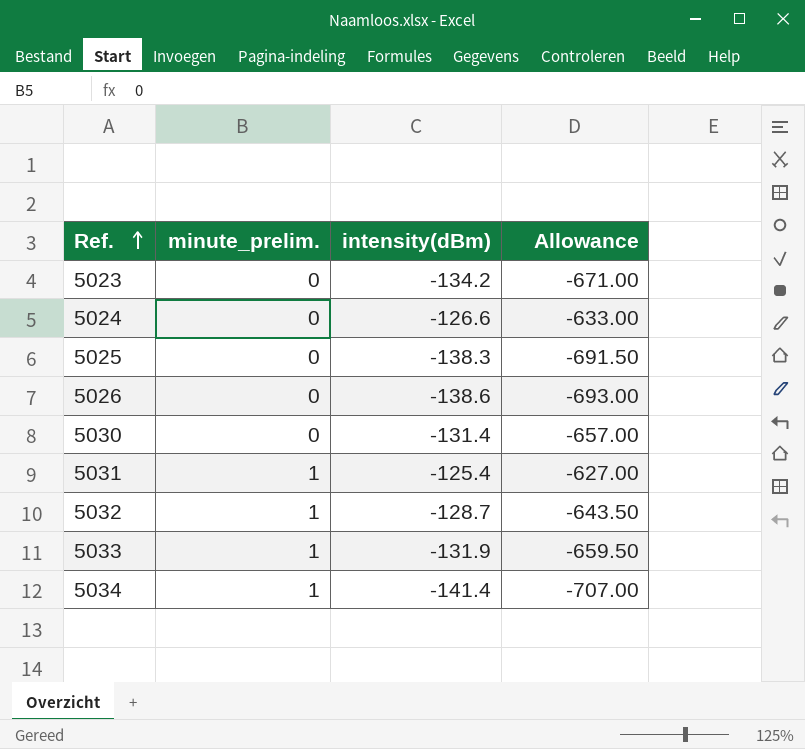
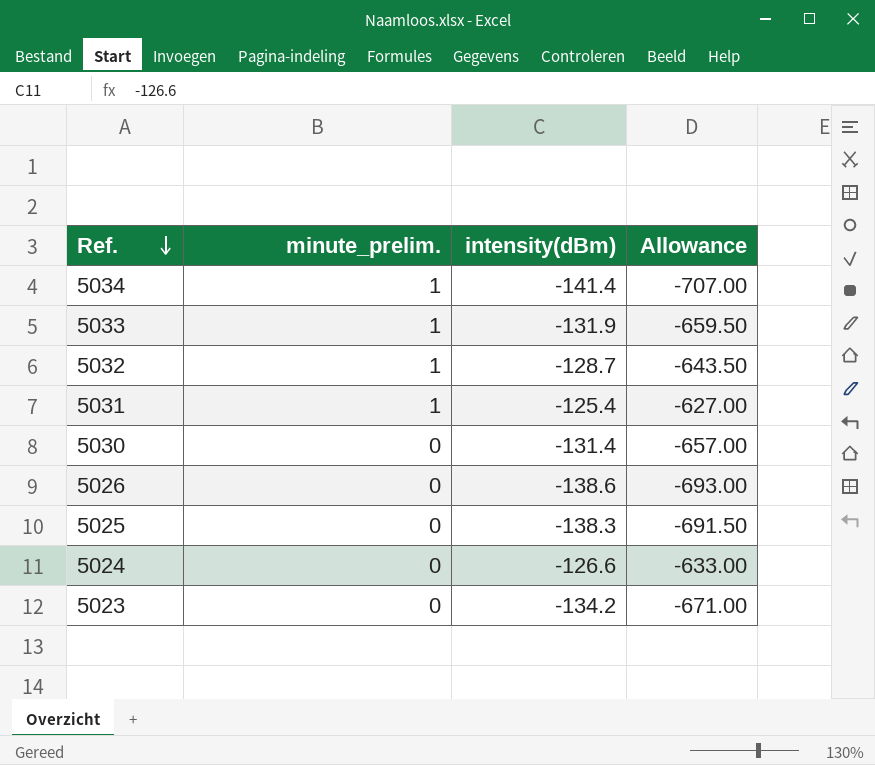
row order: Ref. ascending -> Ref. descending

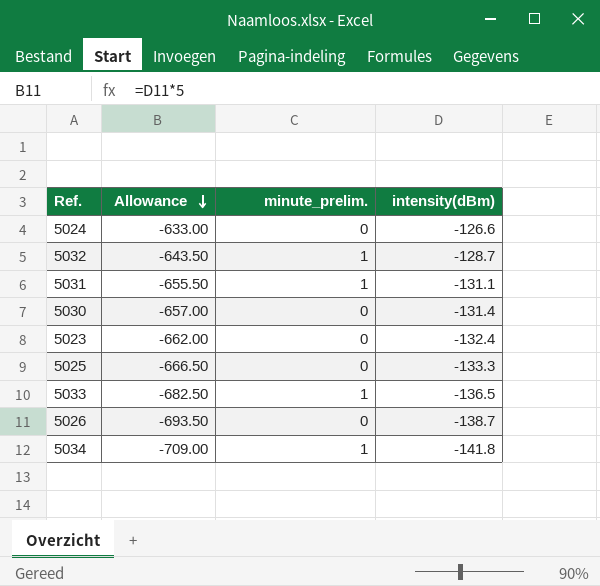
row order: Ref. descending -> Allowance descending
column Allowance | position: 4 -> 2
5031 | Allowance: -627.00 -> -655.50
5031 | intensity(dBm): -125.4 -> -131.1
5023 | Allowance: -671.00 -> -662.00
5023 | intensity(dBm): -134.2 -> -132.4
5025 | Allowance: -691.50 -> -666.50
5025 | intensity(dBm): -138.3 -> -133.3
5033 | Allowance: -659.50 -> -682.50
5033 | intensity(dBm): -131.9 -> -136.5
5026 | Allowance: -693.00 -> -693.50
5026 | intensity(dBm): -138.6 -> -138.7
5034 | Allowance: -707.00 -> -709.00
5034 | intensity(dBm): -141.4 -> -141.8

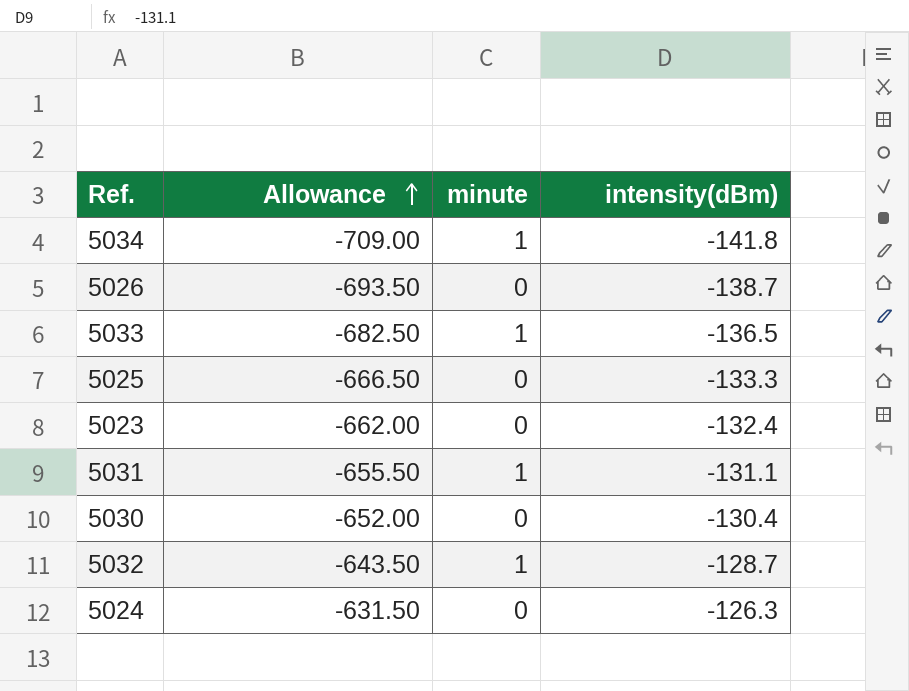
row order: Allowance descending -> Allowance ascending
column name: minute_prelim. -> minute
5030 | Allowance: -657.00 -> -652.00
5030 | intensity(dBm): -131.4 -> -130.4
5024 | Allowance: -633.00 -> -631.50
5024 | intensity(dBm): -126.6 -> -126.3

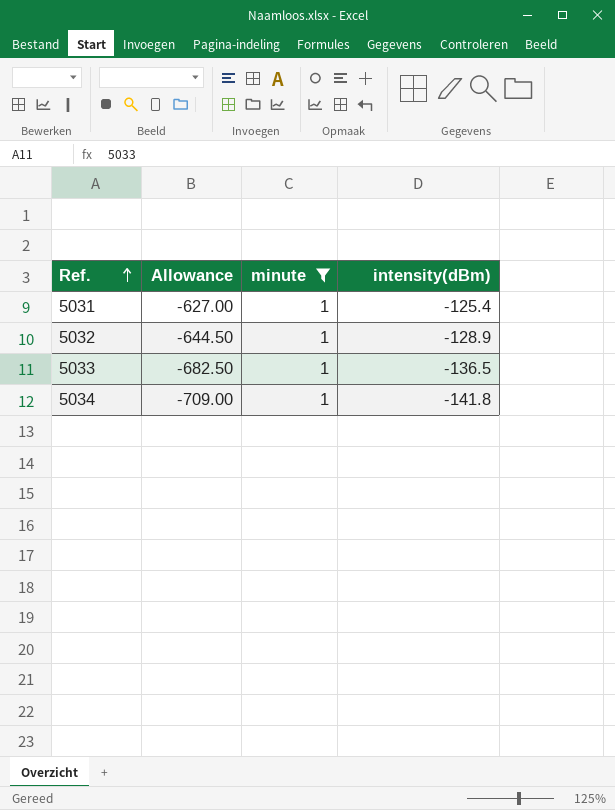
filter: none -> minute = 1
row order: Allowance ascending -> Ref. ascending
5031 | Allowance: -655.50 -> -627.00
5031 | intensity(dBm): -131.1 -> -125.4
5032 | Allowance: -643.50 -> -644.50
5032 | intensity(dBm): -128.7 -> -128.9

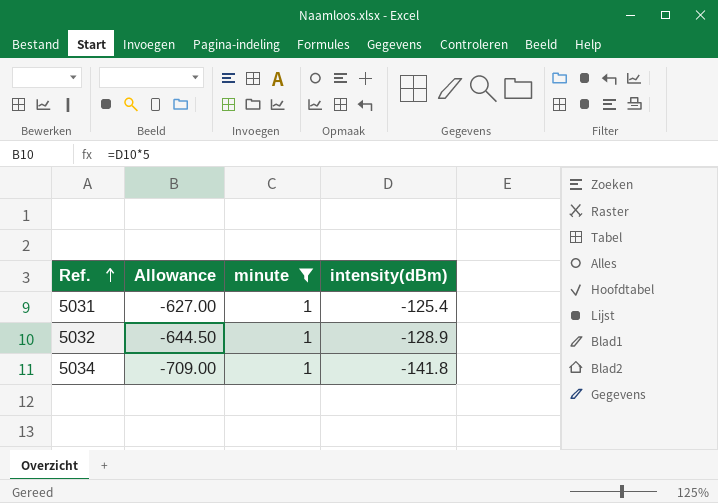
row 5033: -682.50 | 1 | -136.5 -> none

